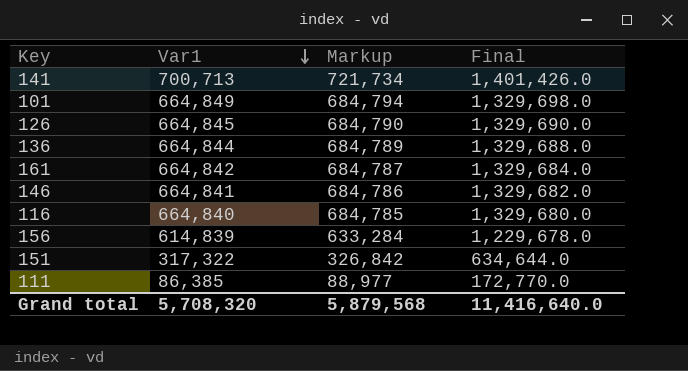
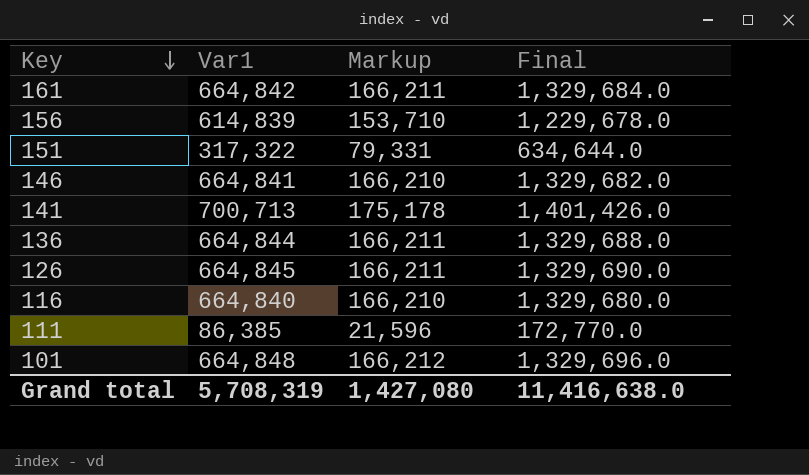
row order: Var1 descending -> Key descending
column Markup | formula: [Var1] * 1.03 -> [Var1] * 0.25
101 | Var1: 664,849 -> 664,848
101 | Final: 1,329,698.0 -> 1,329,696.0
Grand total | Var1: 5,708,320 -> 5,708,319
Grand total | Markup: 5,879,568 -> 1,427,080
Grand total | Final: 11,416,640.0 -> 11,416,638.0

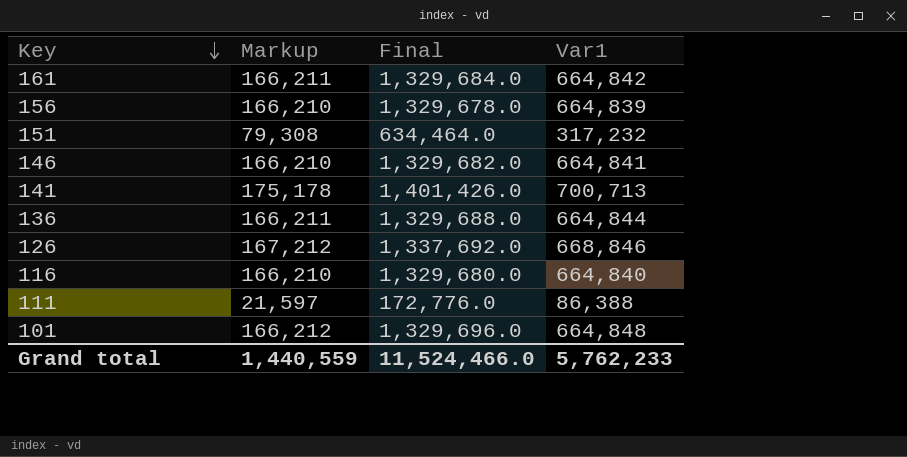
column Var1 | position: 2 -> 4
156 | Markup: 153,710 -> 166,210
156 | Final: 1,229,678.0 -> 1,329,678.0
156 | Var1: 614,839 -> 664,839
151 | Markup: 79,331 -> 79,308
151 | Final: 634,644.0 -> 634,464.0
151 | Var1: 317,322 -> 317,232
126 | Markup: 166,211 -> 167,212
126 | Final: 1,329,690.0 -> 1,337,692.0
126 | Var1: 664,845 -> 668,846
111 | Markup: 21,596 -> 21,597
111 | Final: 172,770.0 -> 172,776.0
111 | Var1: 86,385 -> 86,388
Grand total | Markup: 1,427,080 -> 1,440,559
Grand total | Final: 11,416,638.0 -> 11,524,466.0
Grand total | Var1: 5,708,319 -> 5,762,233

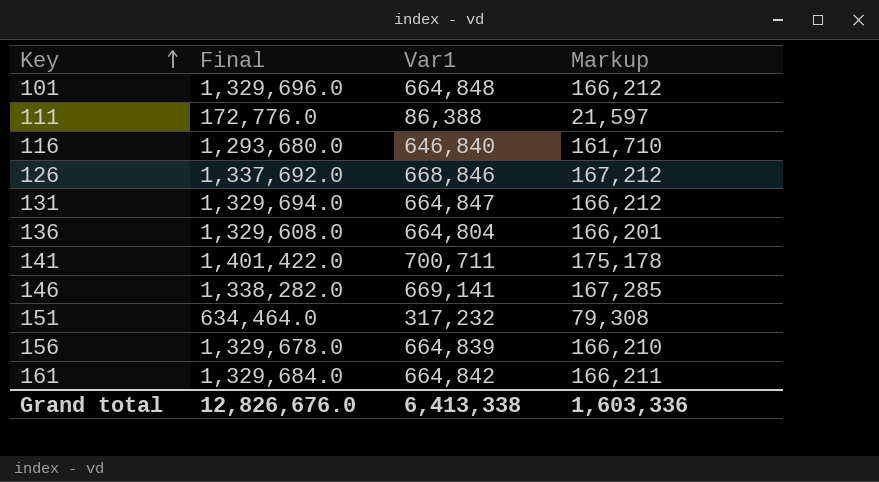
row order: Key descending -> Key ascending
column Markup | position: 2 -> 4
116 | Final: 1,329,680.0 -> 1,293,680.0
116 | Var1: 664,840 -> 646,840
116 | Markup: 166,210 -> 161,710
row 131: none -> 1,329,694.0 | 664,847 | 166,212
136 | Final: 1,329,688.0 -> 1,329,608.0
136 | Var1: 664,844 -> 664,804
136 | Markup: 166,211 -> 166,201
141 | Final: 1,401,426.0 -> 1,401,422.0
141 | Var1: 700,713 -> 700,711
146 | Final: 1,329,682.0 -> 1,338,282.0
146 | Var1: 664,841 -> 669,141
146 | Markup: 166,210 -> 167,285
Grand total | Final: 11,524,466.0 -> 12,826,676.0
Grand total | Var1: 5,762,233 -> 6,413,338
Grand total | Markup: 1,440,559 -> 1,603,336

